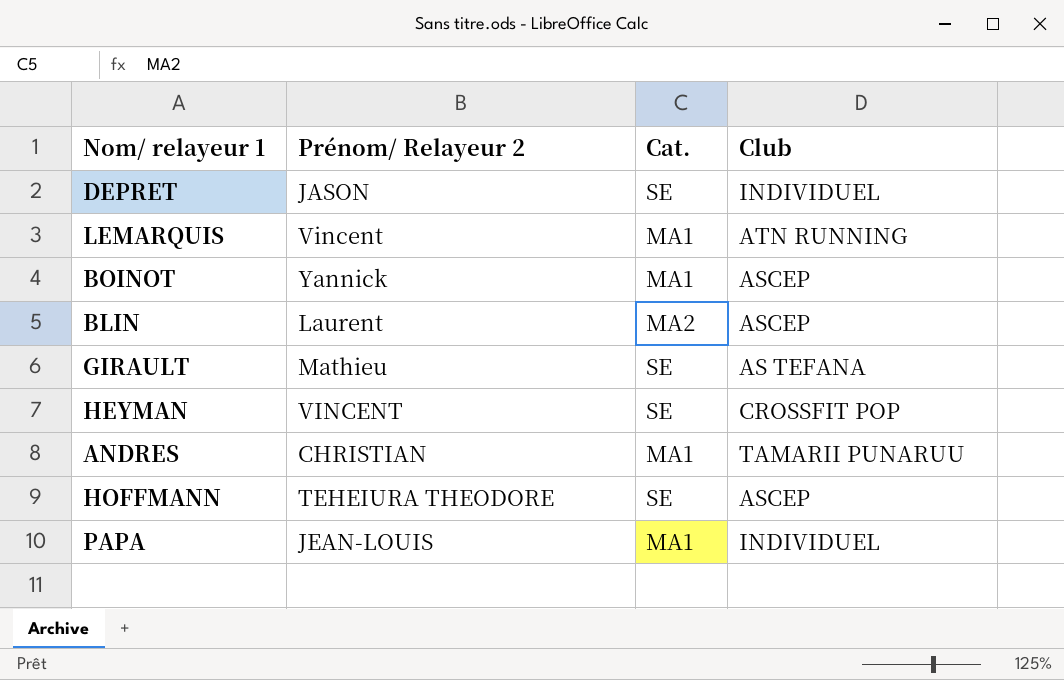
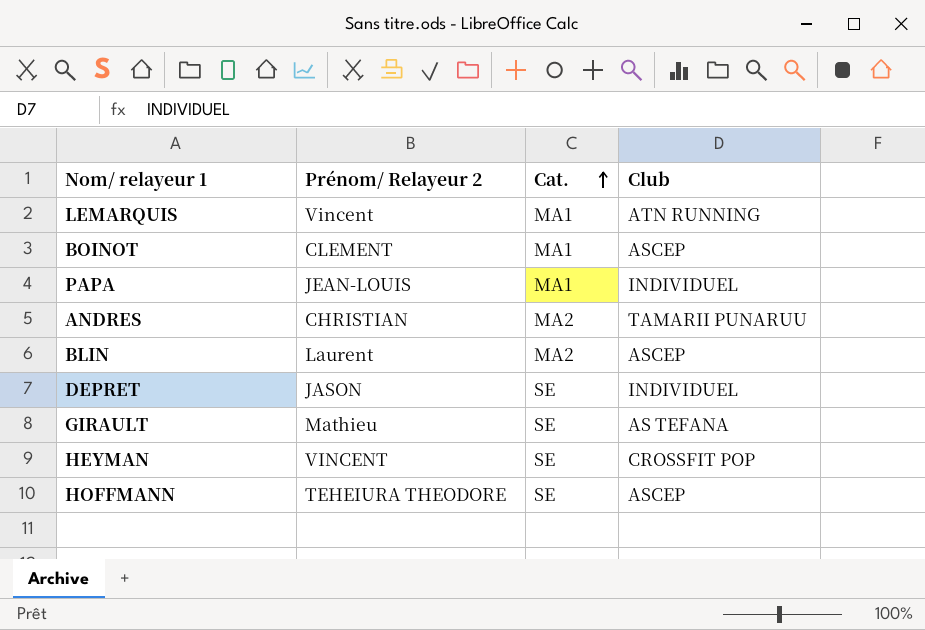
row order: none -> Cat. ascending
BOINOT | Prénom/ Relayeur 2: Yannick -> CLEMENT
ANDRES | Cat.: MA1 -> MA2

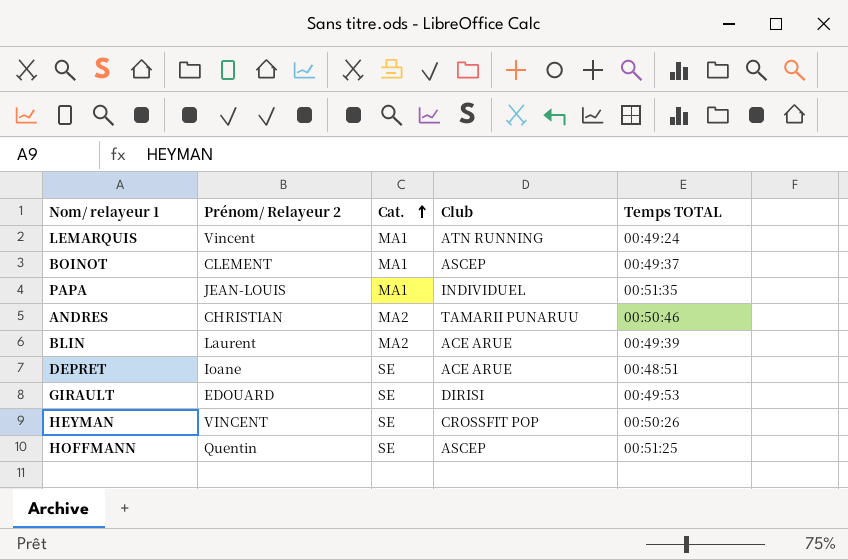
column Temps TOTAL | position: none -> 5
BLIN | Club: ASCEP -> ACE ARUE
DEPRET | Prénom/ Relayeur 2: JASON -> Ioane
DEPRET | Club: INDIVIDUEL -> ACE ARUE
GIRAULT | Prénom/ Relayeur 2: Mathieu -> EDOUARD
GIRAULT | Club: AS TEFANA -> DIRISI
HOFFMANN | Prénom/ Relayeur 2: TEHEIURA THEODORE -> Quentin

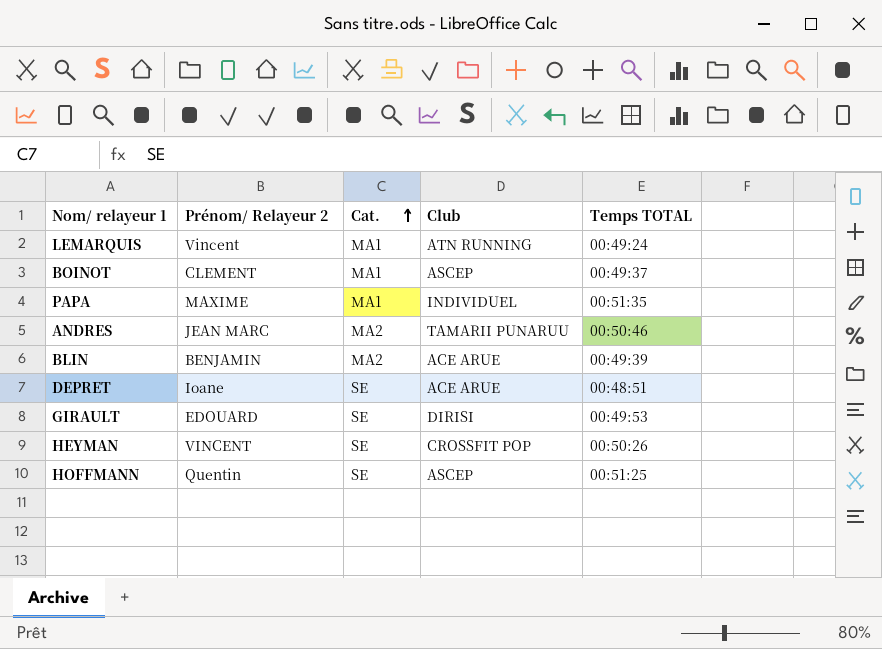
PAPA | Prénom/ Relayeur 2: JEAN-LOUIS -> MAXIME
ANDRES | Prénom/ Relayeur 2: CHRISTIAN -> JEAN MARC
BLIN | Prénom/ Relayeur 2: Laurent -> BENJAMIN

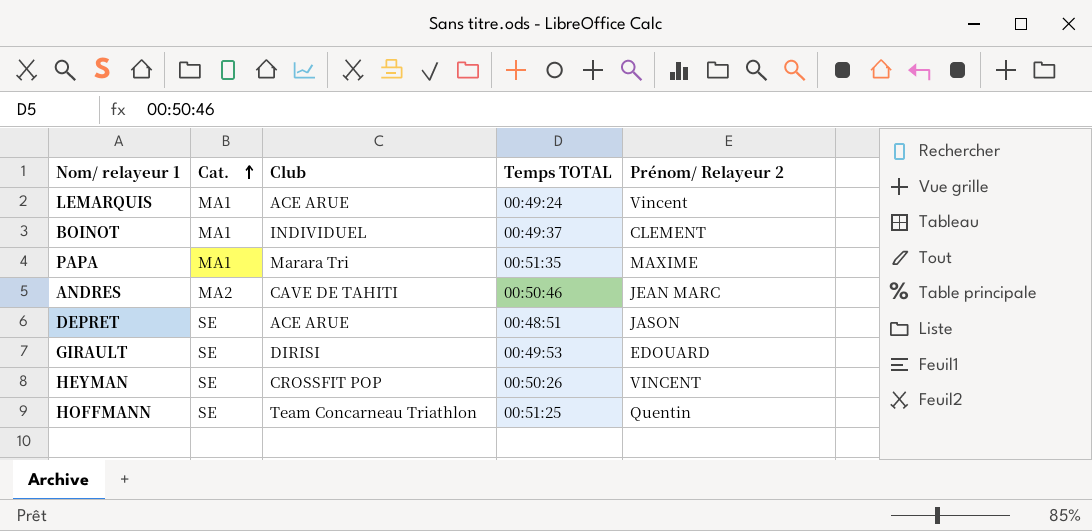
column Prénom/ Relayeur 2 | position: 2 -> 5
row BLIN: BENJAMIN | MA2 | ACE ARUE | 00:49:39 -> none
LEMARQUIS | Club: ATN RUNNING -> ACE ARUE
BOINOT | Club: ASCEP -> INDIVIDUEL
PAPA | Club: INDIVIDUEL -> Marara Tri
ANDRES | Club: TAMARII PUNARUU -> CAVE DE TAHITI
DEPRET | Prénom/ Relayeur 2: Ioane -> JASON
HOFFMANN | Club: ASCEP -> Team Concarneau Triathlon

